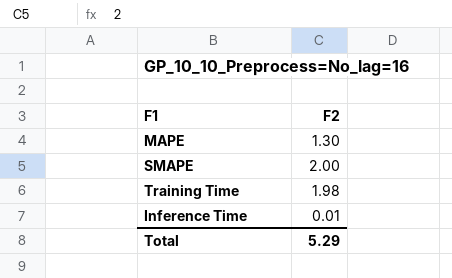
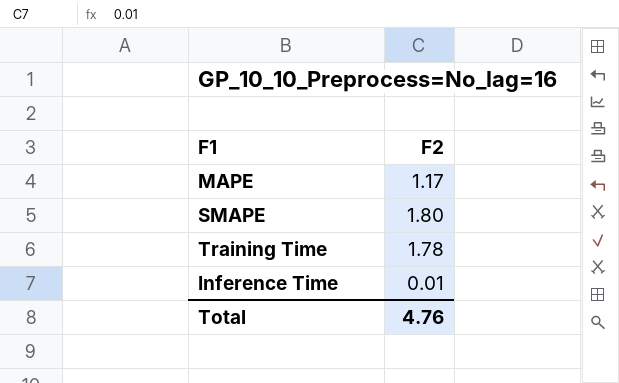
MAPE | F2: 1.30 -> 1.17
SMAPE | F2: 2.00 -> 1.80
Training Time | F2: 1.98 -> 1.78
Total | F2: 5.29 -> 4.76

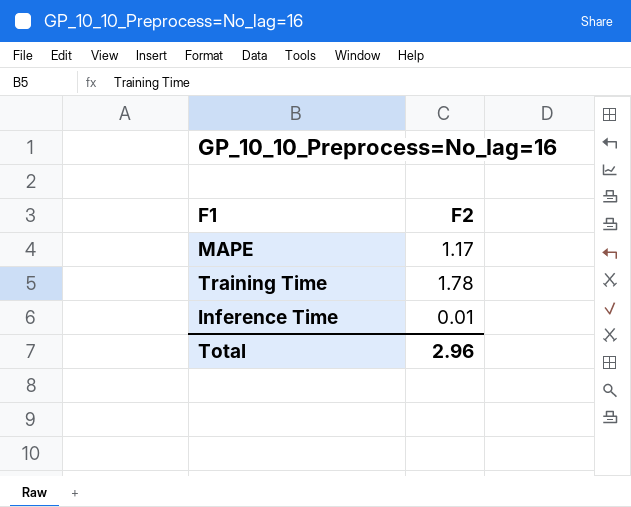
row SMAPE: 1.80 -> none
Total | F2: 4.76 -> 2.96

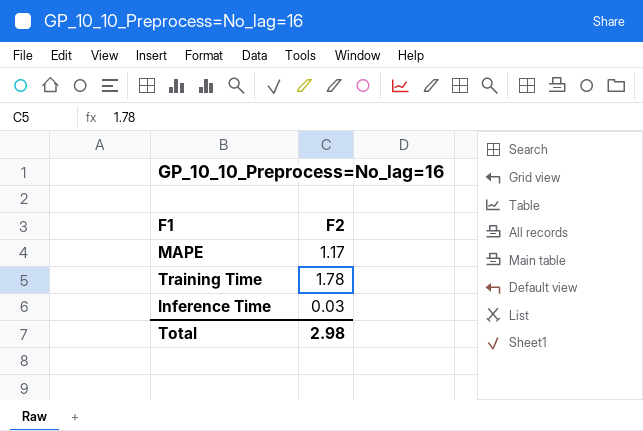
Inference Time | F2: 0.01 -> 0.03
Total | F2: 2.96 -> 2.98

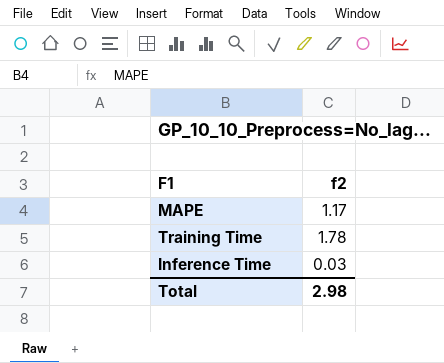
column name: F2 -> f2

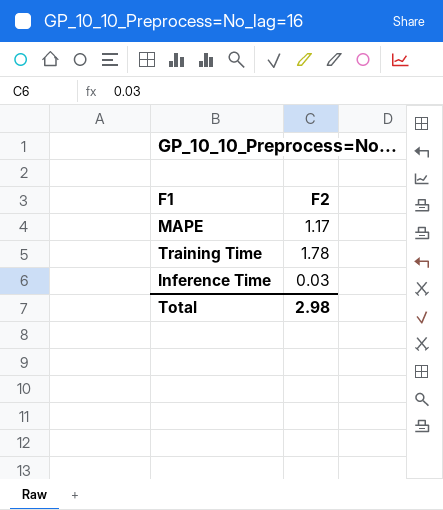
column name: f2 -> F2

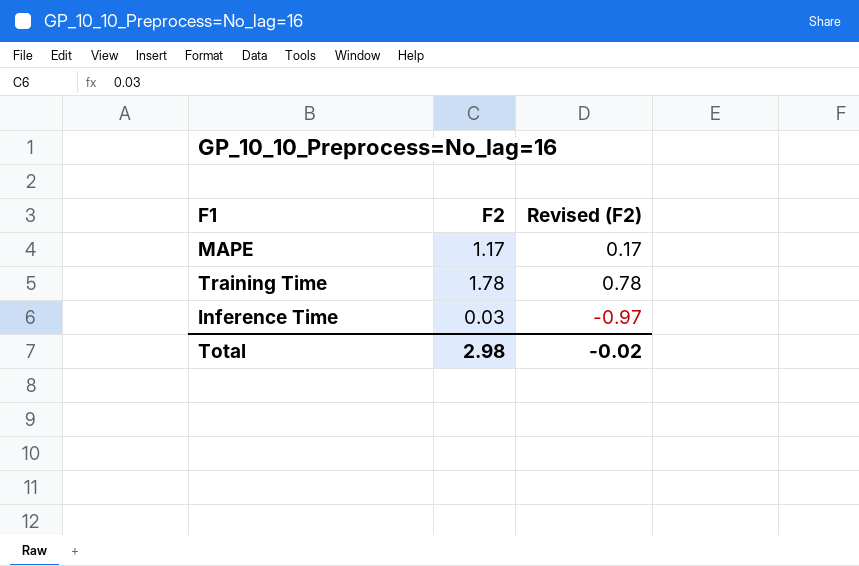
column Revised (F2) | formula: none -> [F2] - 1

